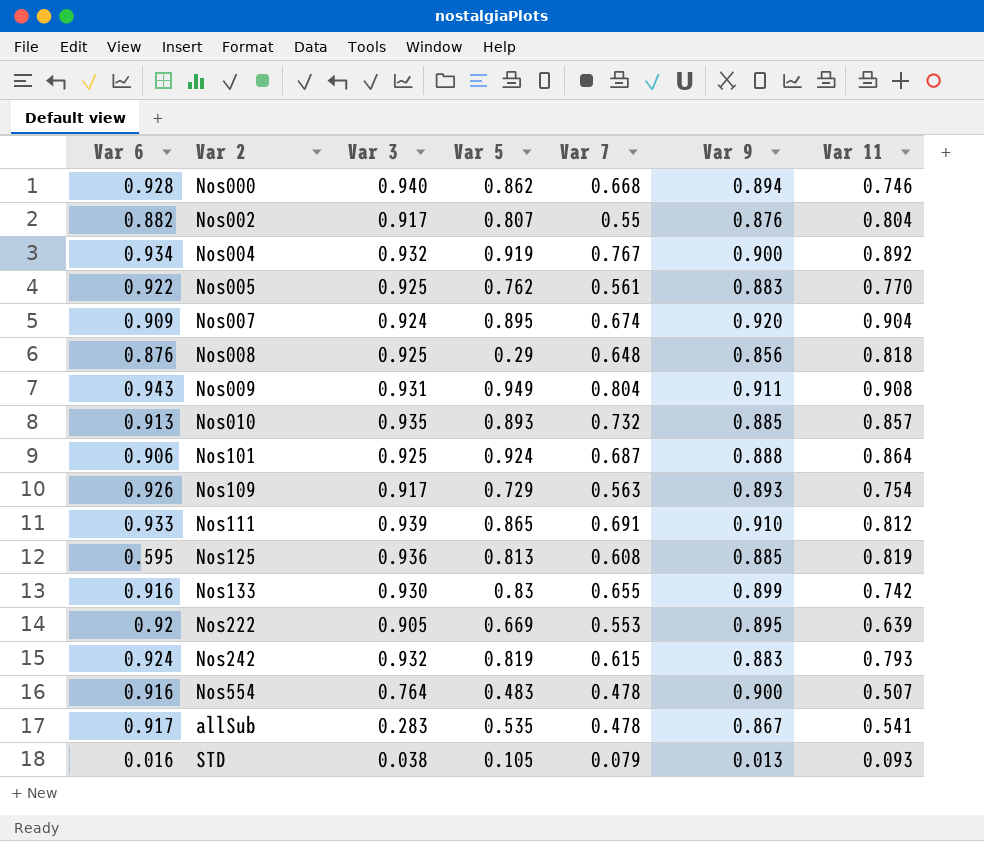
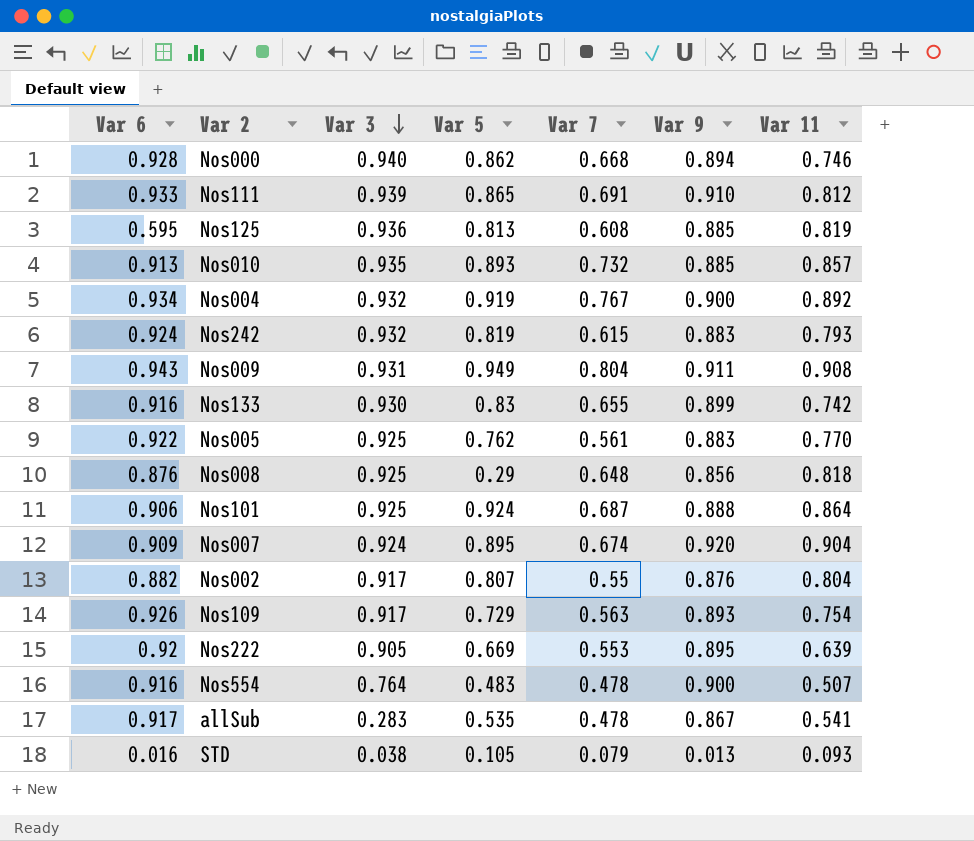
row order: none -> Var 3 descending

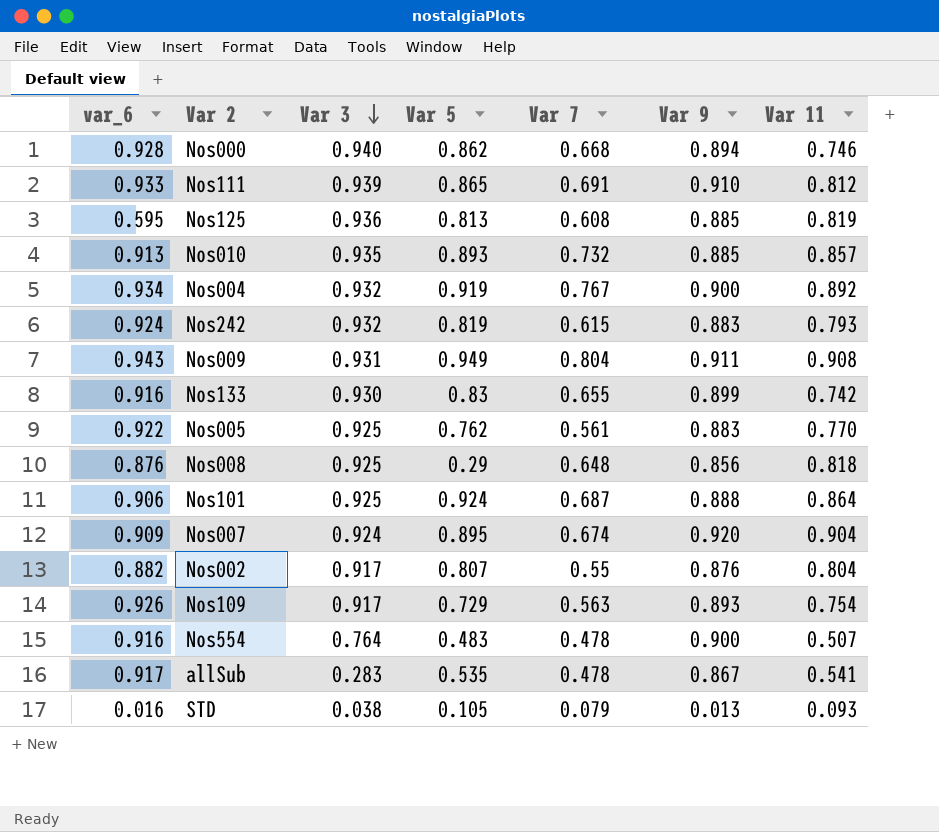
column name: Var 6 -> var_6
row Nos222: 0.92 | 0.905 | 0.669 | 0.553 | 0.895 | 0.639 -> none

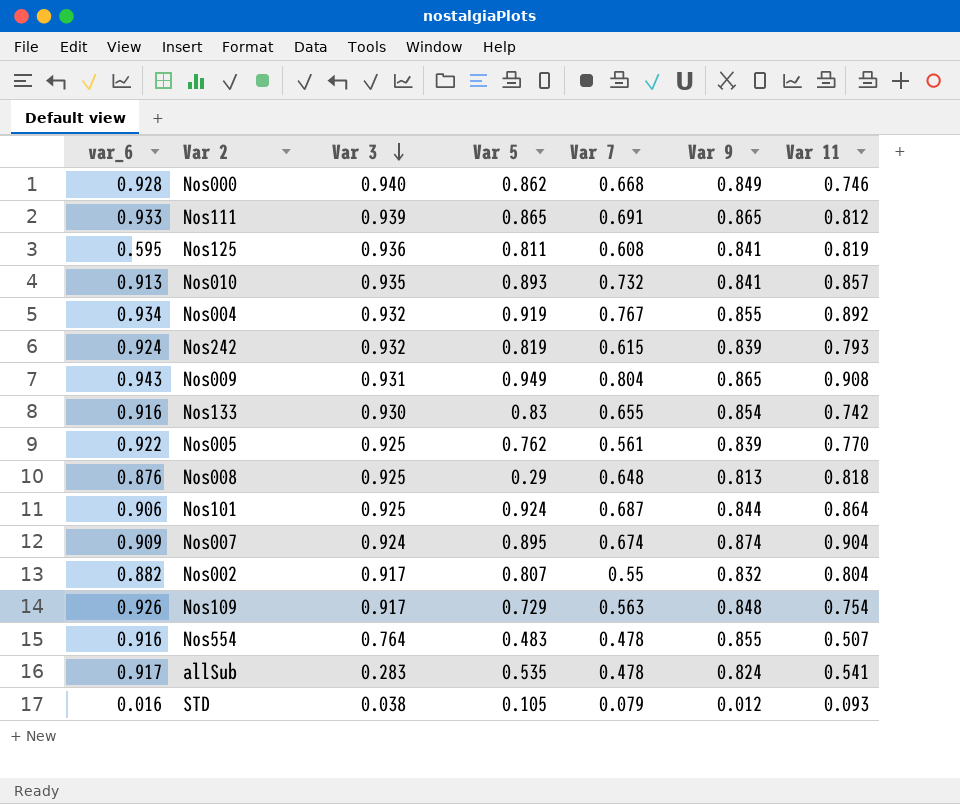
Nos000 | Var 9: 0.894 -> 0.849
Nos111 | Var 9: 0.910 -> 0.865
Nos125 | Var 5: 0.813 -> 0.811
Nos125 | Var 9: 0.885 -> 0.841
Nos010 | Var 9: 0.885 -> 0.841
Nos004 | Var 9: 0.900 -> 0.855
Nos242 | Var 9: 0.883 -> 0.839
Nos009 | Var 9: 0.911 -> 0.865
Nos133 | Var 9: 0.899 -> 0.854
Nos005 | Var 9: 0.883 -> 0.839
Nos008 | Var 9: 0.856 -> 0.813
Nos101 | Var 9: 0.888 -> 0.844
Nos007 | Var 9: 0.920 -> 0.874
Nos002 | Var 9: 0.876 -> 0.832
Nos109 | Var 9: 0.893 -> 0.848
Nos554 | Var 9: 0.900 -> 0.855
allSub | Var 9: 0.867 -> 0.824
STD | Var 9: 0.013 -> 0.012

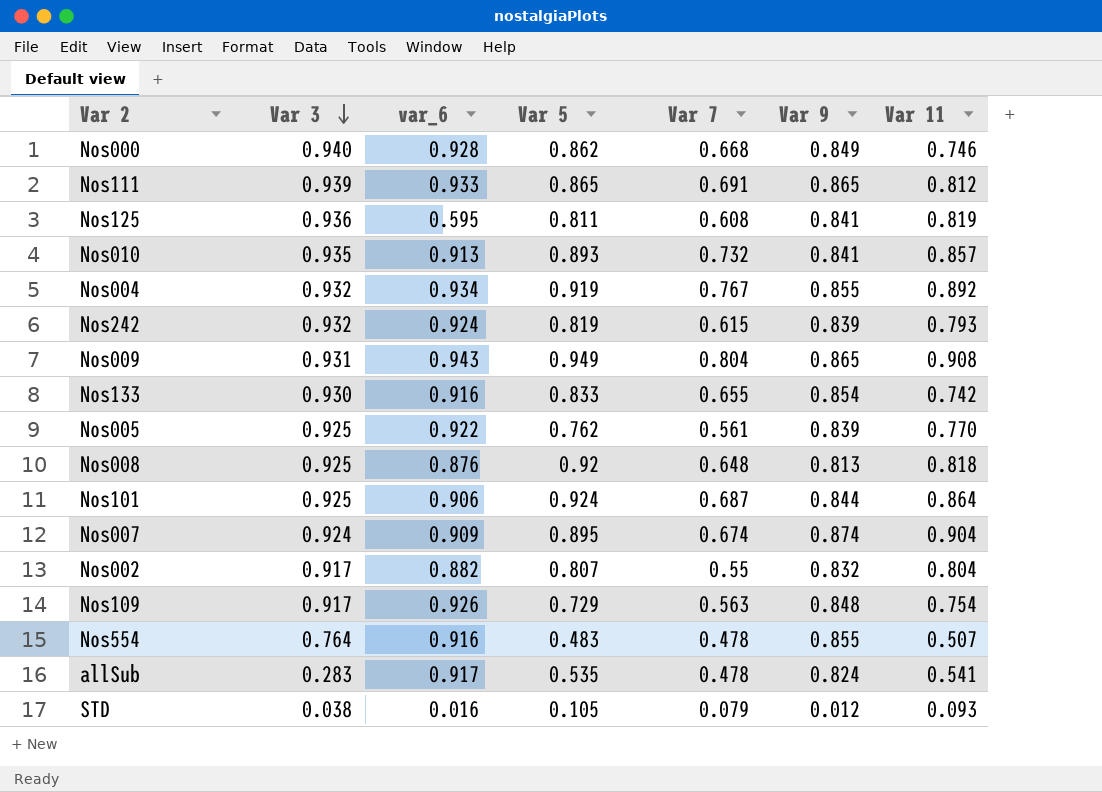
column var_6 | position: 1 -> 3
Nos133 | Var 5: 0.83 -> 0.833
Nos008 | Var 5: 0.29 -> 0.92

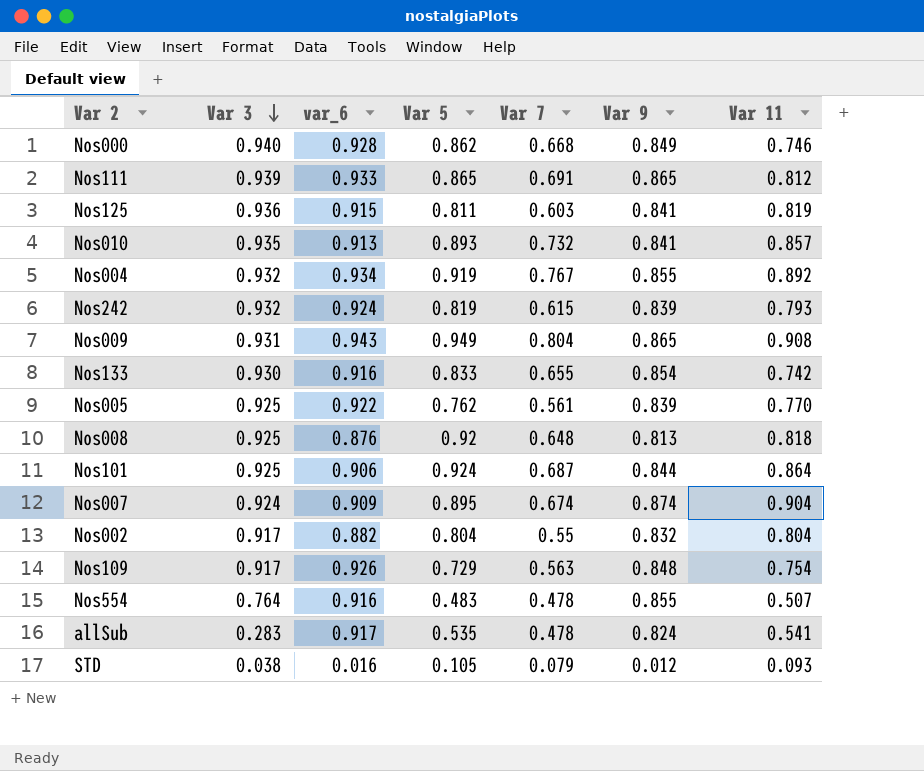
Nos125 | var_6: 0.595 -> 0.915
Nos125 | Var 7: 0.608 -> 0.603
Nos002 | Var 5: 0.807 -> 0.804

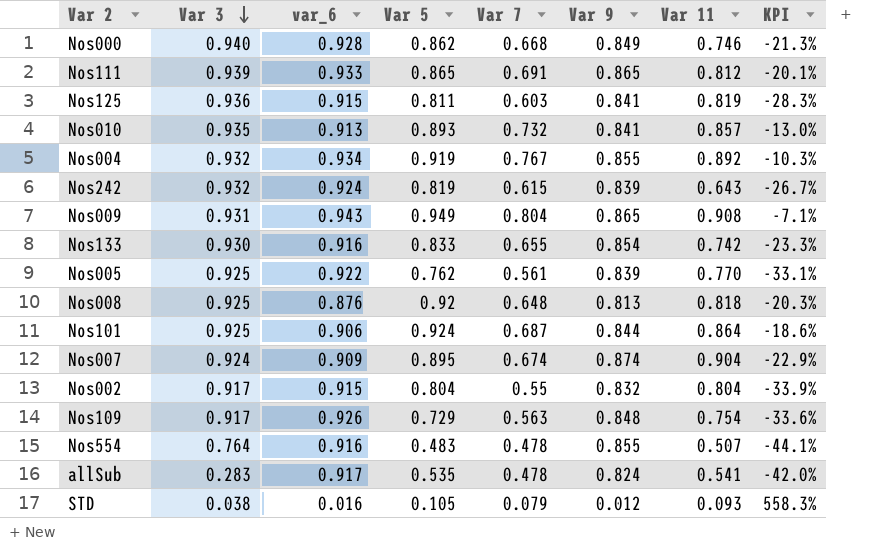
column KPI | formula: none -> ([Var 7] - [Var 9]) / [Var 9]
Nos242 | Var 11: 0.793 -> 0.643
Nos002 | var_6: 0.882 -> 0.915

